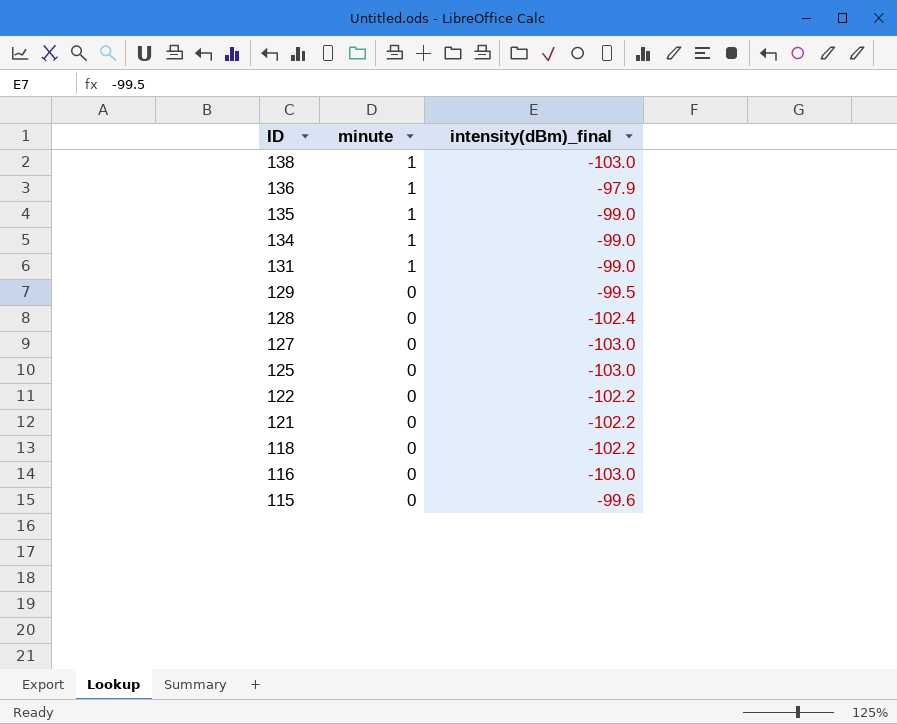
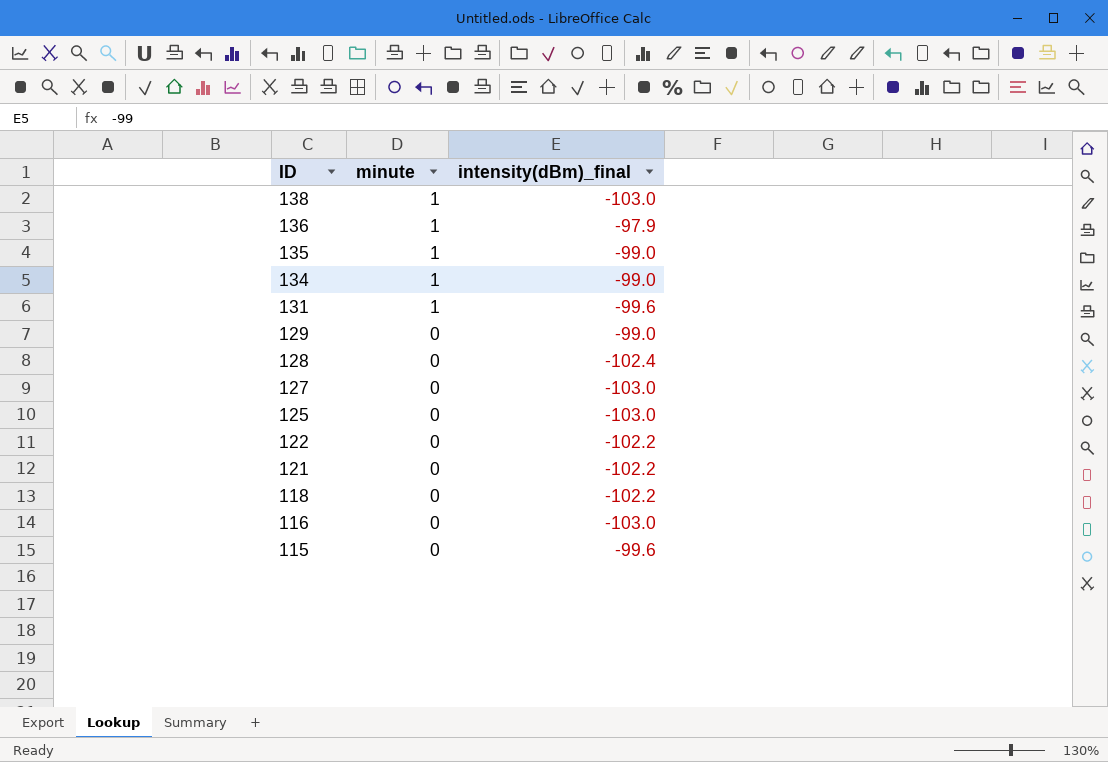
131 | intensity(dBm)_final: -99.0 -> -99.6
129 | intensity(dBm)_final: -99.5 -> -99.0

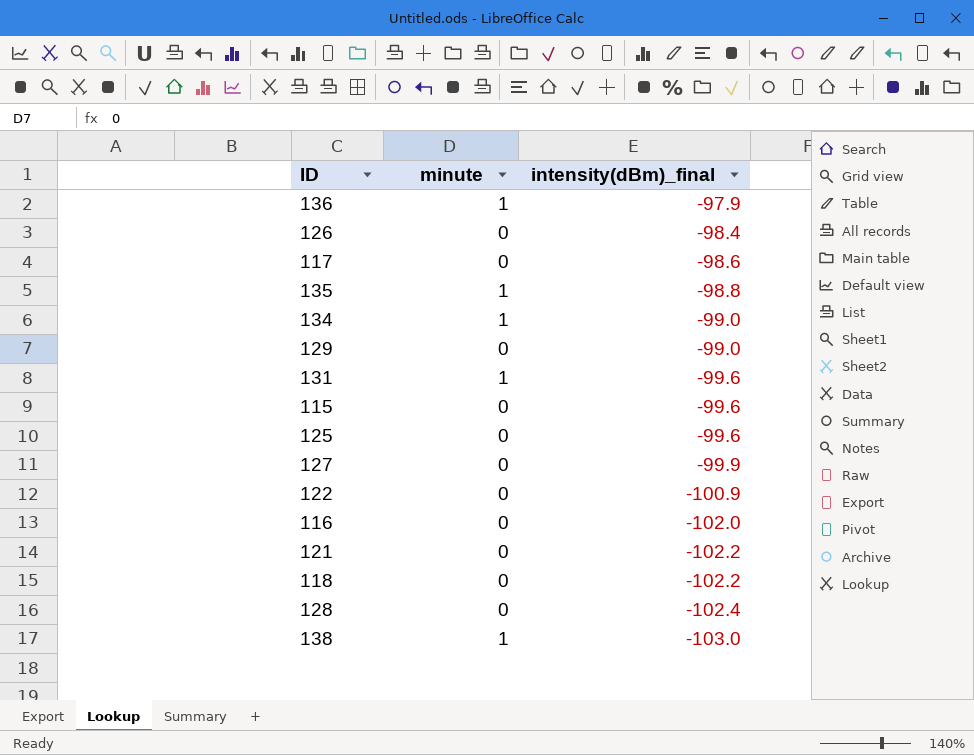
row order: ID descending -> intensity(dBm)_final descending
row 126: none -> 0 | -98.4
row 117: none -> 0 | -98.6
135 | intensity(dBm)_final: -99.0 -> -98.8
125 | intensity(dBm)_final: -103.0 -> -99.6
127 | intensity(dBm)_final: -103.0 -> -99.9
122 | intensity(dBm)_final: -102.2 -> -100.9
116 | intensity(dBm)_final: -103.0 -> -102.0

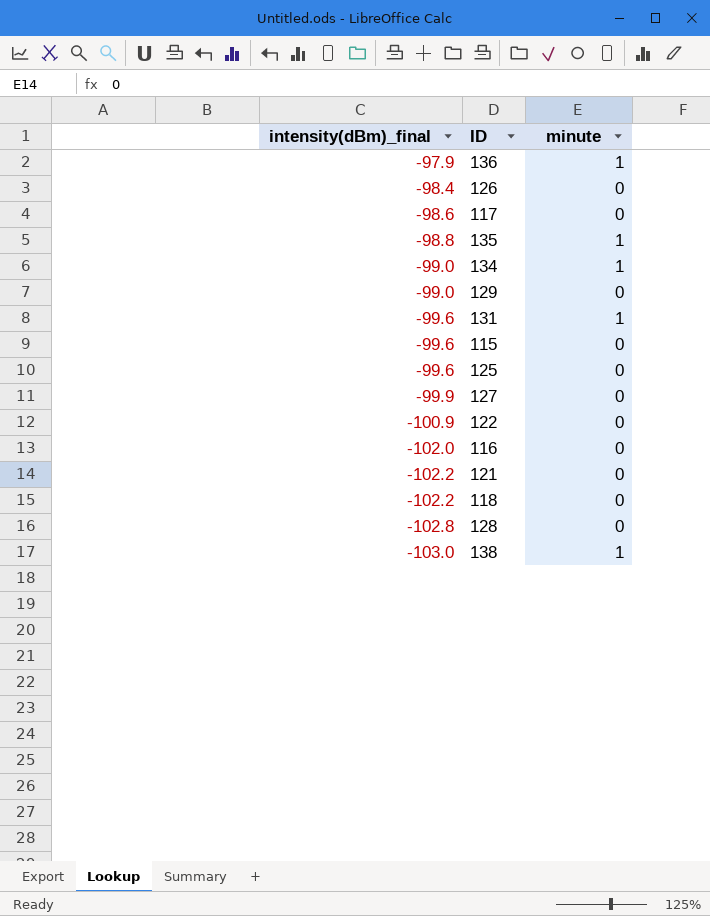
column intensity(dBm)_final | position: 3 -> 1
128 | intensity(dBm)_final: -102.4 -> -102.8

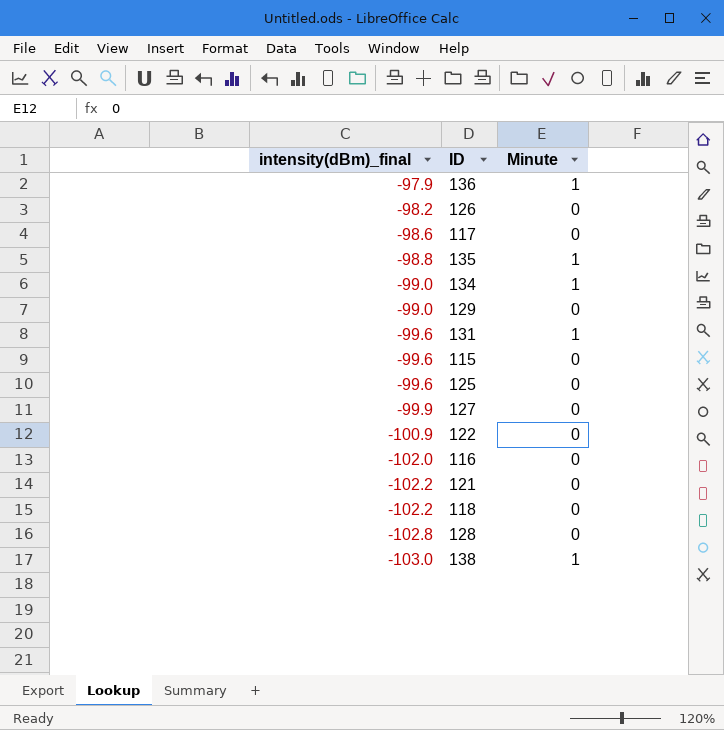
column name: minute -> Minute
126 | intensity(dBm)_final: -98.4 -> -98.2

